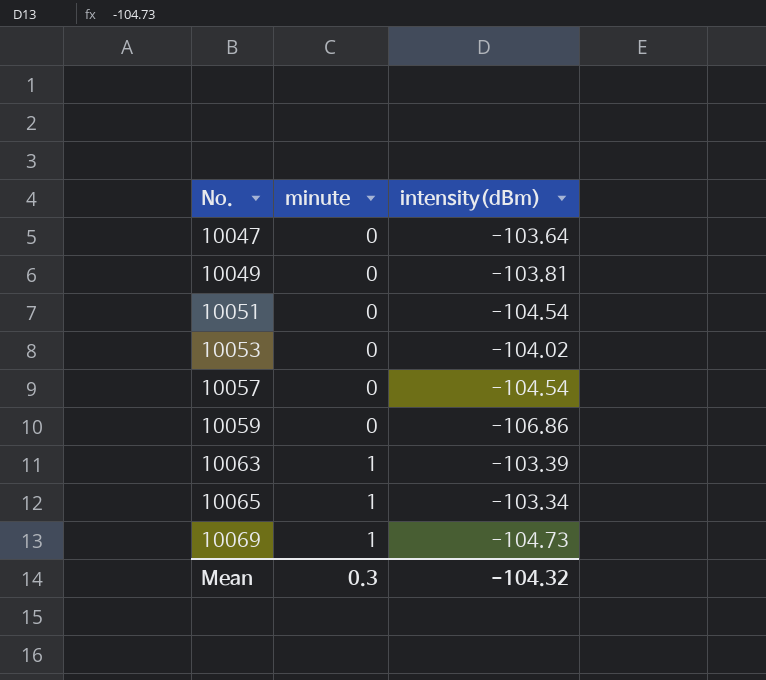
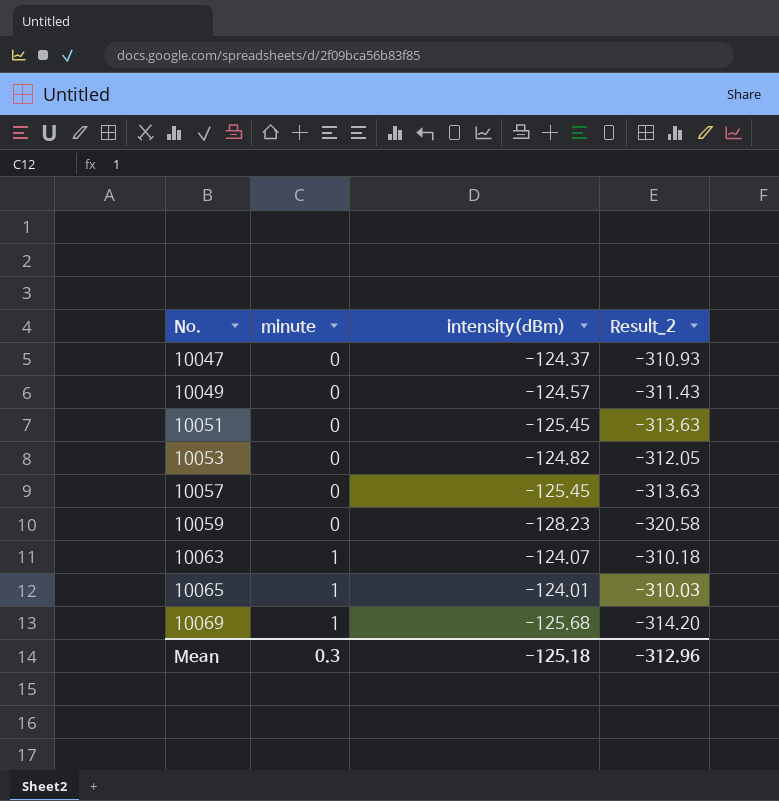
column Result_2 | formula: none -> [intensity(dBm)] * 2.5
10047 | intensity(dBm): -103.64 -> -124.37
10049 | intensity(dBm): -103.81 -> -124.57
10051 | intensity(dBm): -104.54 -> -125.45
10053 | intensity(dBm): -104.02 -> -124.82
10057 | intensity(dBm): -104.54 -> -125.45
10059 | intensity(dBm): -106.86 -> -128.23
10063 | intensity(dBm): -103.39 -> -124.07
10065 | intensity(dBm): -103.34 -> -124.01
10069 | intensity(dBm): -104.73 -> -125.68
Mean | intensity(dBm): -104.32 -> -125.18

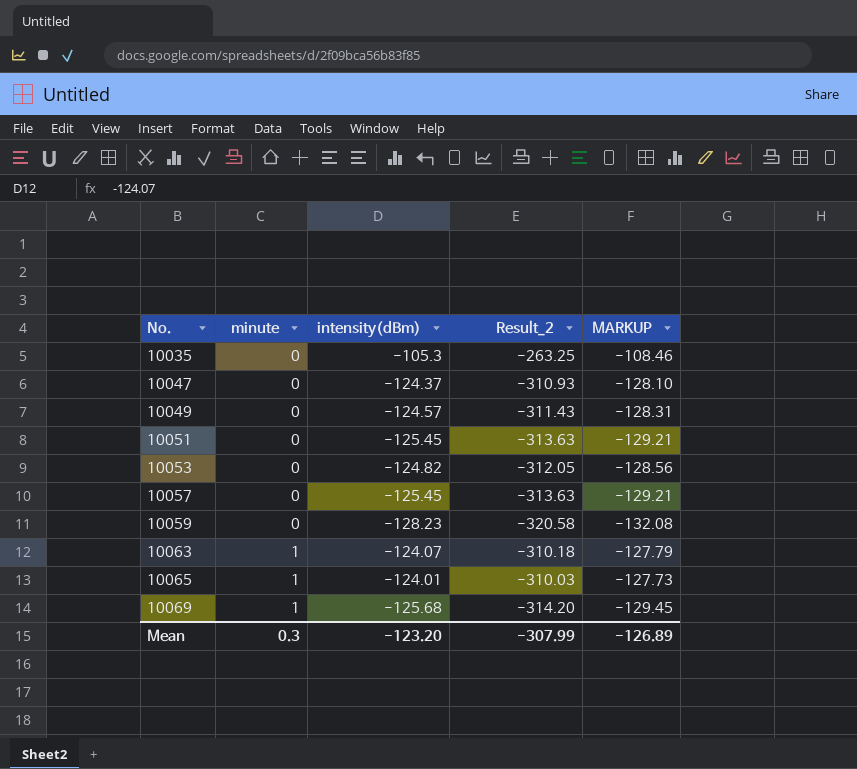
column MARKUP | formula: none -> [intensity(dBm)] * 1.03
row 10035: none -> 0 | -105.3 | -263.25 | -108.46
Mean | intensity(dBm): -125.18 -> -123.20
Mean | Result_2: -312.96 -> -307.99

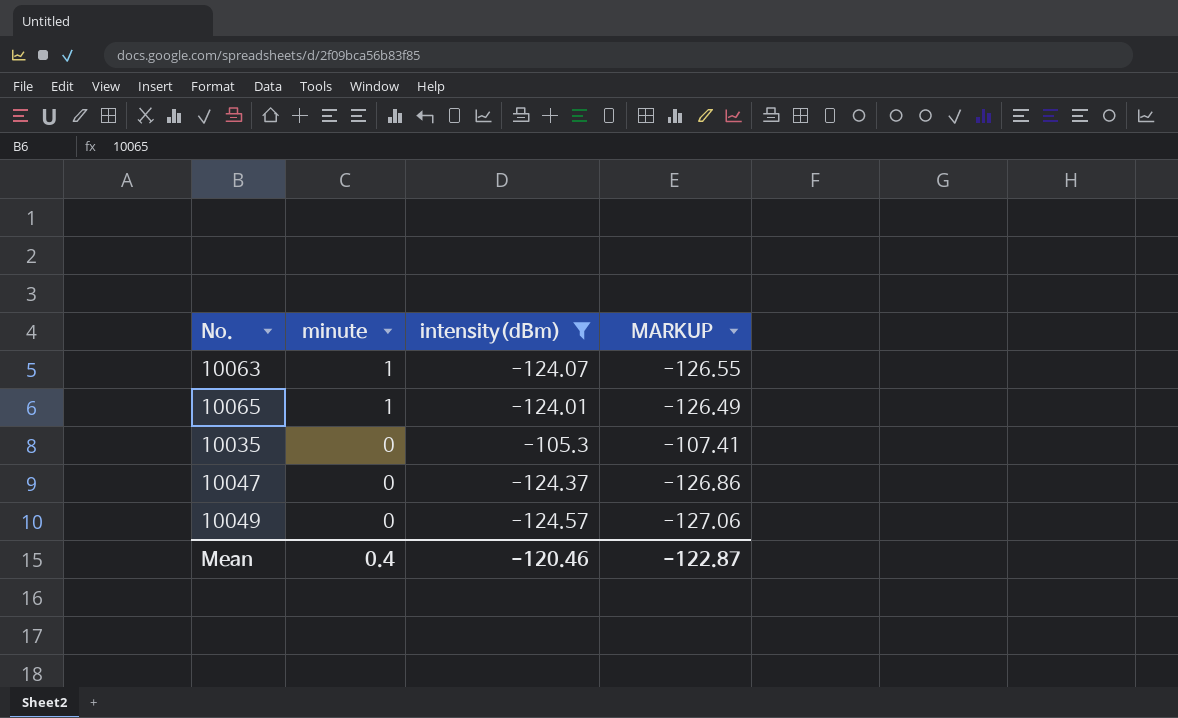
filter: none -> intensity(dBm) >= -124.57
row order: No. ascending -> minute descending
column Result_2 | formula: [intensity(dBm)] * 2.5 -> none
column MARKUP | formula: [intensity(dBm)] * 1.03 -> [intensity(dBm)] * 1.02
Mean | minute: 0.3 -> 0.4
Mean | intensity(dBm): -123.20 -> -120.46
Mean | MARKUP: -126.89 -> -122.87

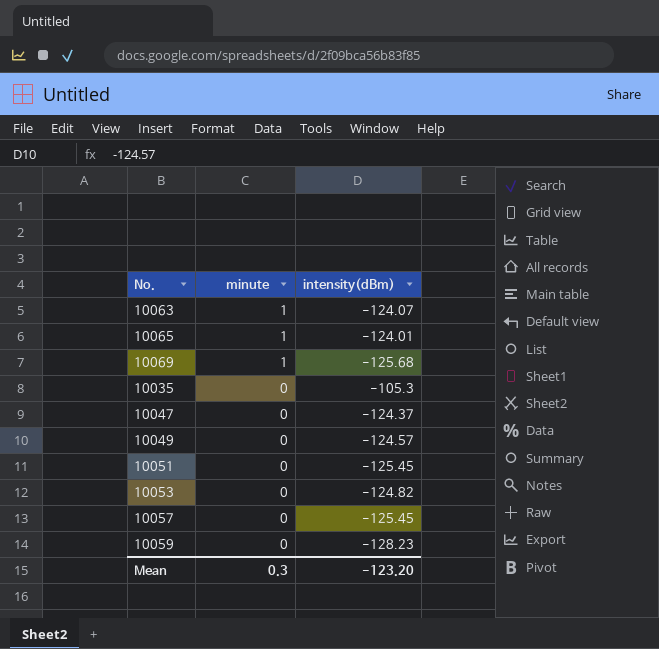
filter: intensity(dBm) >= -124.57 -> none
column MARKUP | formula: [intensity(dBm)] * 1.02 -> none
Mean | minute: 0.4 -> 0.3
Mean | intensity(dBm): -120.46 -> -123.20

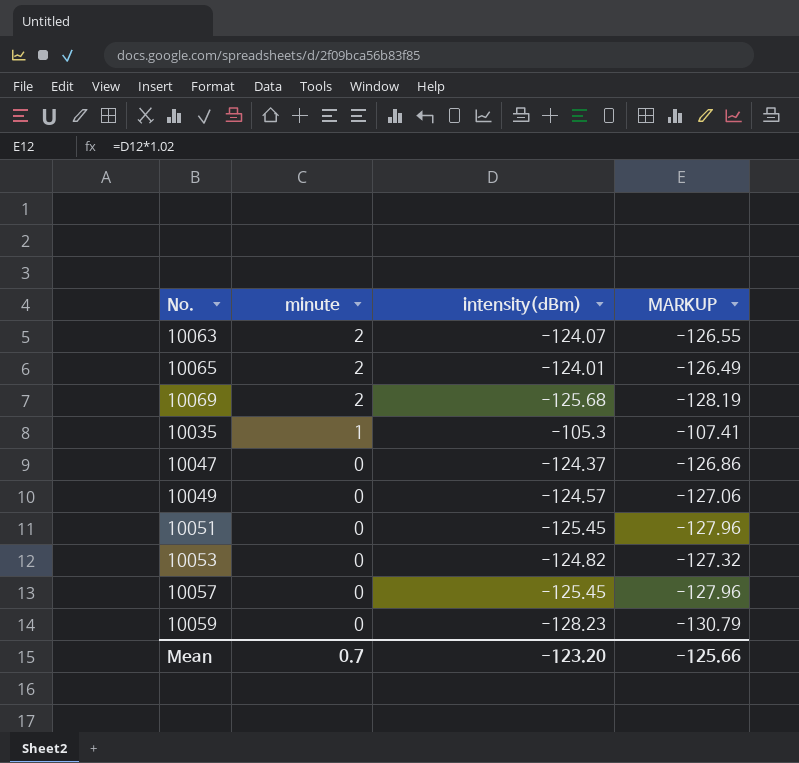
column MARKUP | formula: none -> [intensity(dBm)] * 1.02
10063 | minute: 1 -> 2
10065 | minute: 1 -> 2
10069 | minute: 1 -> 2
10035 | minute: 0 -> 1
Mean | minute: 0.3 -> 0.7

